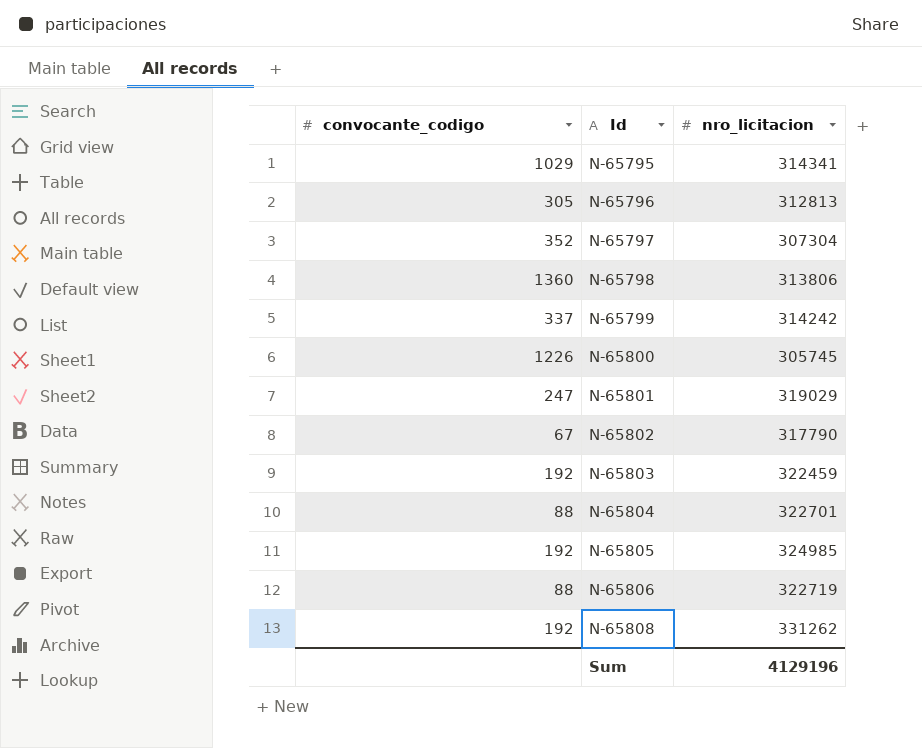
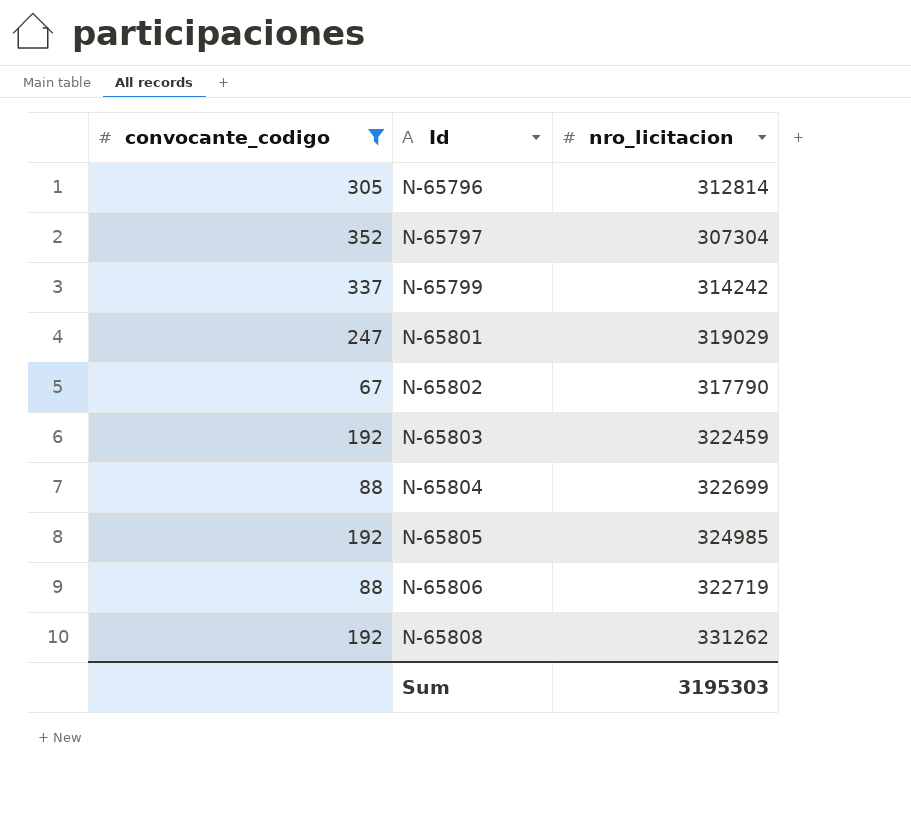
filter: none -> convocante_codigo <= 352
N-65796 | nro_licitacion: 312813 -> 312814
N-65804 | nro_licitacion: 322701 -> 322699
Sum | nro_licitacion: 4129196 -> 3195303

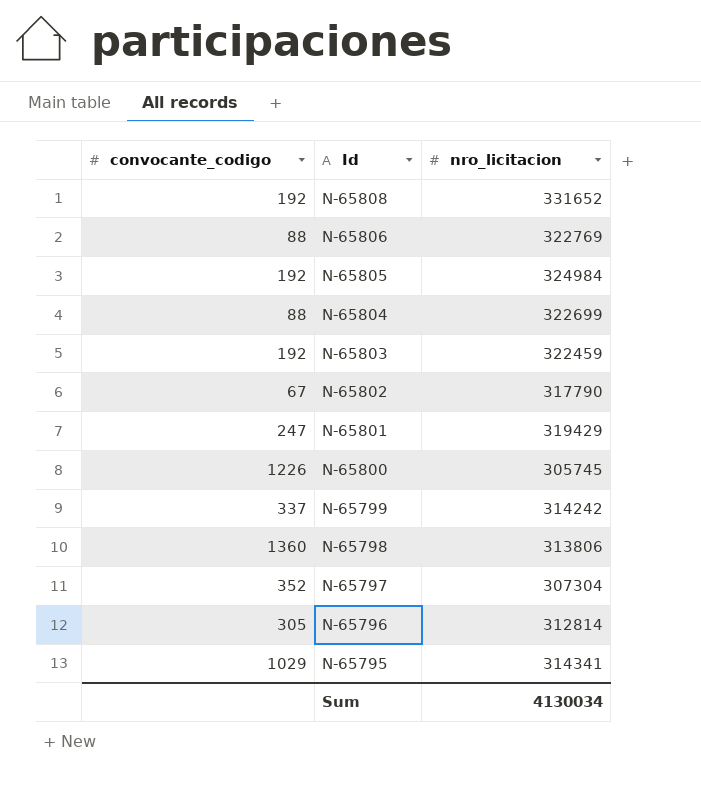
filter: convocante_codigo <= 352 -> none
row order: Id ascending -> Id descending
N-65808 | nro_licitacion: 331262 -> 331652
N-65806 | nro_licitacion: 322719 -> 322769
N-65805 | nro_licitacion: 324985 -> 324984
N-65801 | nro_licitacion: 319029 -> 319429
Sum | nro_licitacion: 3195303 -> 4130034

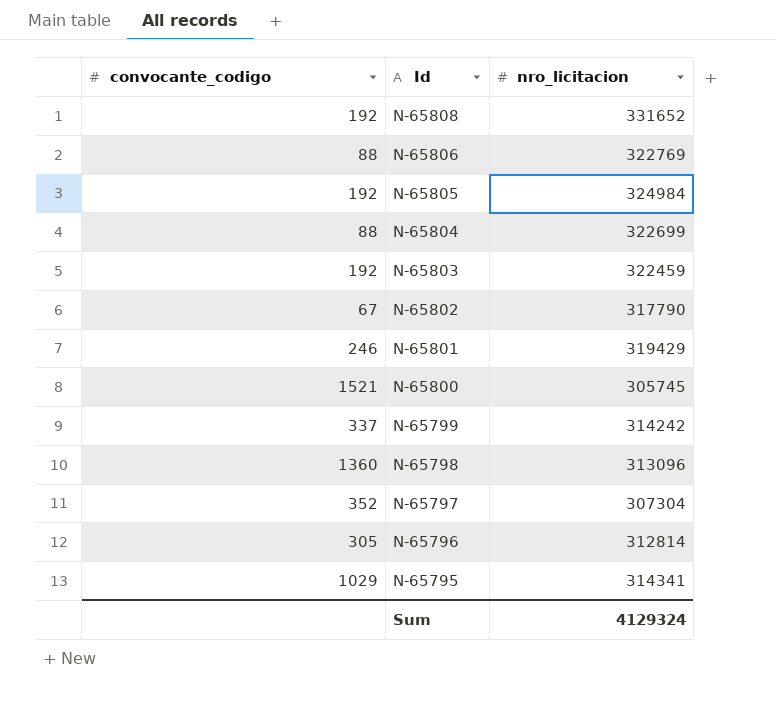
N-65801 | convocante_codigo: 247 -> 246
N-65800 | convocante_codigo: 1226 -> 1521
N-65798 | nro_licitacion: 313806 -> 313096
Sum | nro_licitacion: 4130034 -> 4129324

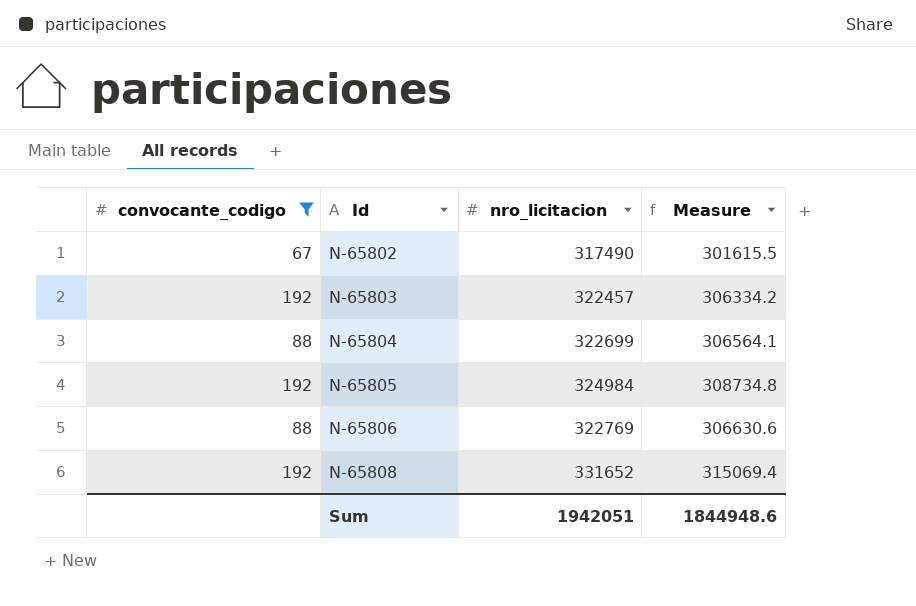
filter: none -> convocante_codigo <= 192
row order: Id descending -> Id ascending
column Measure | formula: none -> [nro_licitacion] * 0.95
N-65802 | nro_licitacion: 317790 -> 317490
N-65803 | nro_licitacion: 322459 -> 322457
Sum | nro_licitacion: 4129324 -> 1942051

